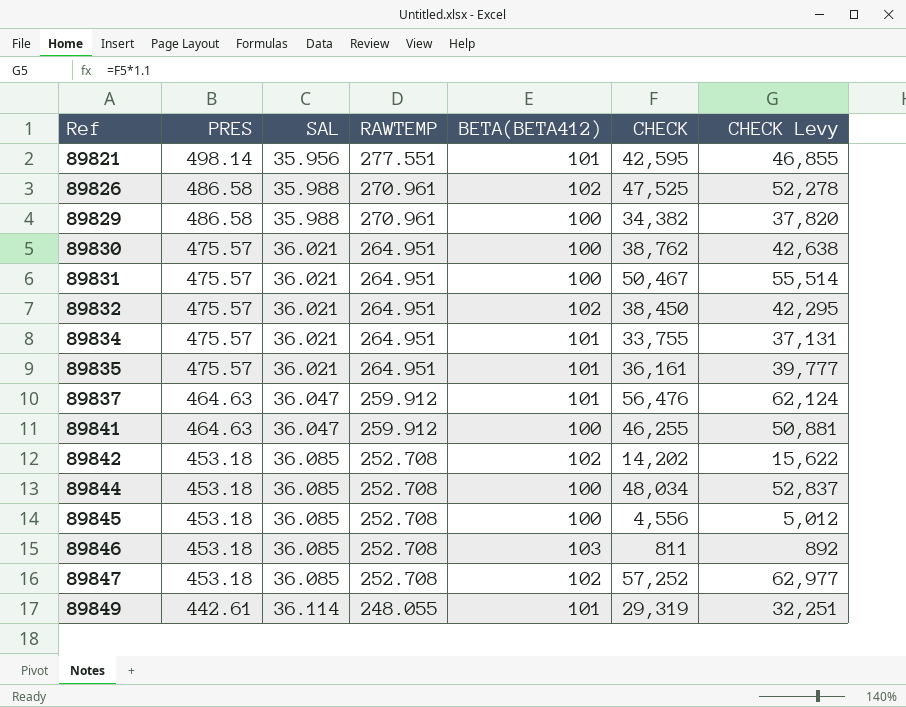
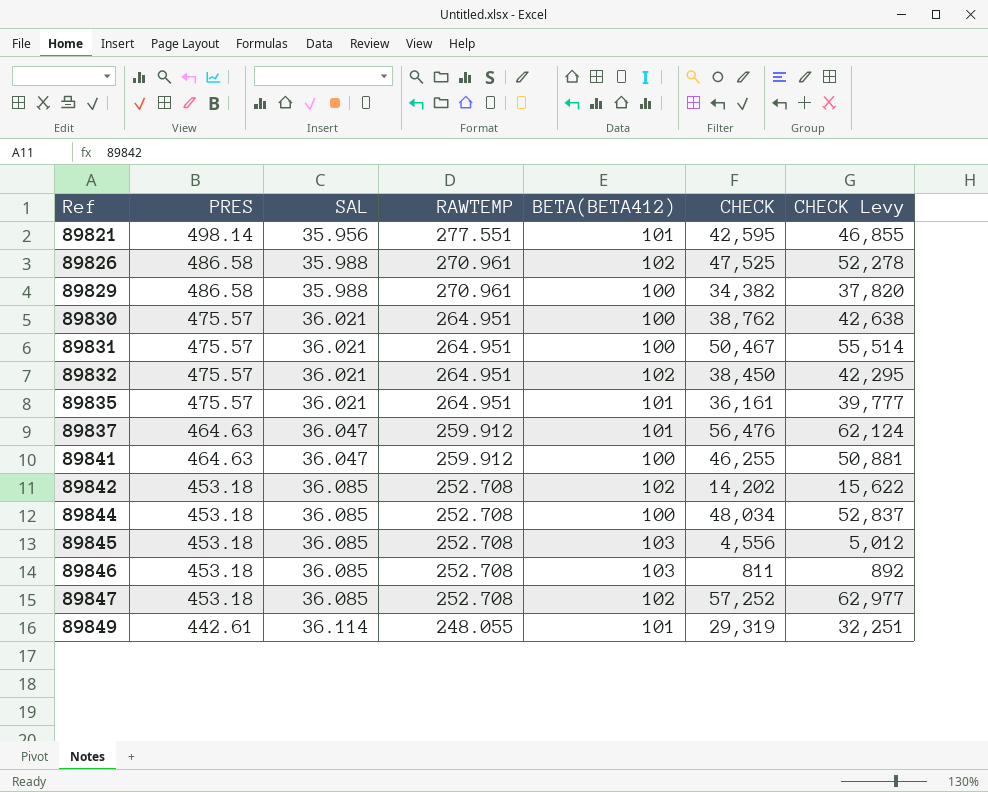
row 89834: 475.57 | 36.021 | 264.951 | 101 | 33,755 | 37,131 -> none
89845 | BETA(BETA412): 100 -> 103

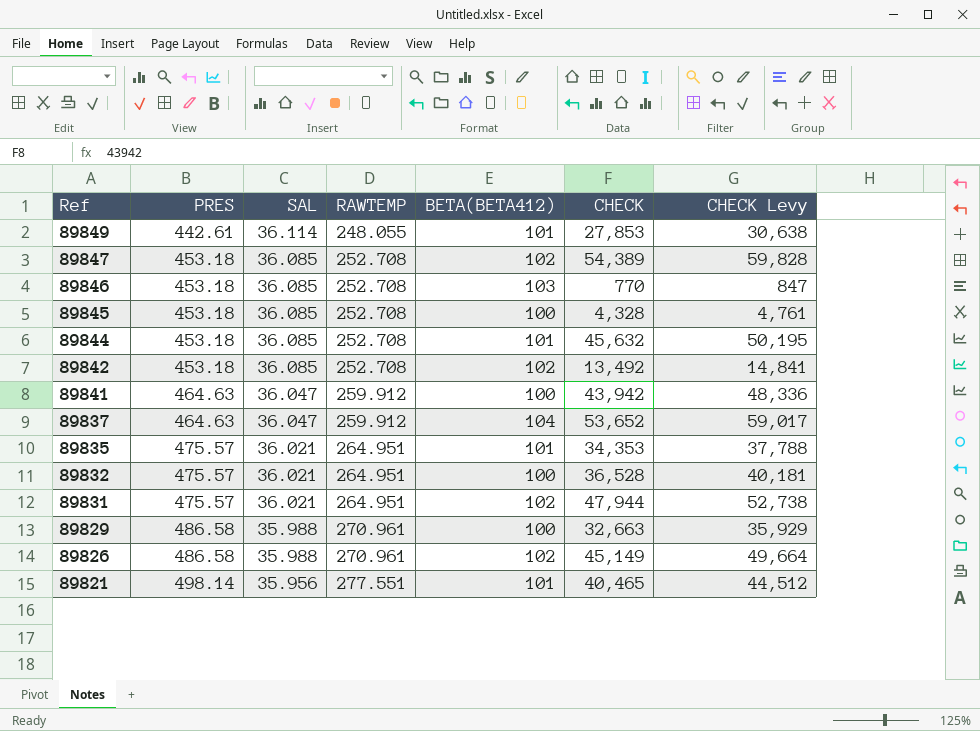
row order: Ref ascending -> Ref descending
row 89830: 475.57 | 36.021 | 264.951 | 100 | 38,762 | 42,638 -> none
89849 | CHECK: 29,319 -> 27,853
89849 | CHECK Levy: 32,251 -> 30,638
89847 | CHECK: 57,252 -> 54,389
89847 | CHECK Levy: 62,977 -> 59,828
89846 | CHECK: 811 -> 770
89846 | CHECK Levy: 892 -> 847
89845 | BETA(BETA412): 103 -> 100
89845 | CHECK: 4,556 -> 4,328
89845 | CHECK Levy: 5,012 -> 4,761
89844 | BETA(BETA412): 100 -> 101
89844 | CHECK: 48,034 -> 45,632
89844 | CHECK Levy: 52,837 -> 50,195
89842 | CHECK: 14,202 -> 13,492
89842 | CHECK Levy: 15,622 -> 14,841
89841 | CHECK: 46,255 -> 43,942
89841 | CHECK Levy: 50,881 -> 48,336
89837 | BETA(BETA412): 101 -> 104
89837 | CHECK: 56,476 -> 53,652
89837 | CHECK Levy: 62,124 -> 59,017
89835 | CHECK: 36,161 -> 34,353
89835 | CHECK Levy: 39,777 -> 37,788
89832 | BETA(BETA412): 102 -> 100
89832 | CHECK: 38,450 -> 36,528
89832 | CHECK Levy: 42,295 -> 40,181
89831 | BETA(BETA412): 100 -> 102
89831 | CHECK: 50,467 -> 47,944
89831 | CHECK Levy: 55,514 -> 52,738
89829 | CHECK: 34,382 -> 32,663
89829 | CHECK Levy: 37,820 -> 35,929
89826 | CHECK: 47,525 -> 45,149
89826 | CHECK Levy: 52,278 -> 49,664
89821 | CHECK: 42,595 -> 40,465
89821 | CHECK Levy: 46,855 -> 44,512

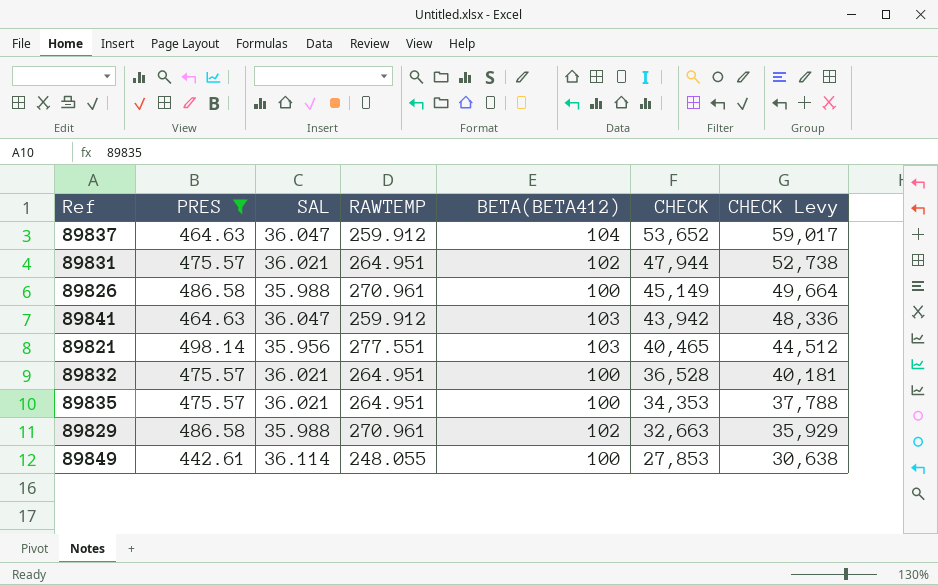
filter: none -> PRES != 453.18
row order: Ref descending -> CHECK descending
89826 | BETA(BETA412): 102 -> 100
89841 | BETA(BETA412): 100 -> 103
89821 | BETA(BETA412): 101 -> 103
89835 | BETA(BETA412): 101 -> 100
89829 | BETA(BETA412): 100 -> 102
89849 | BETA(BETA412): 101 -> 100

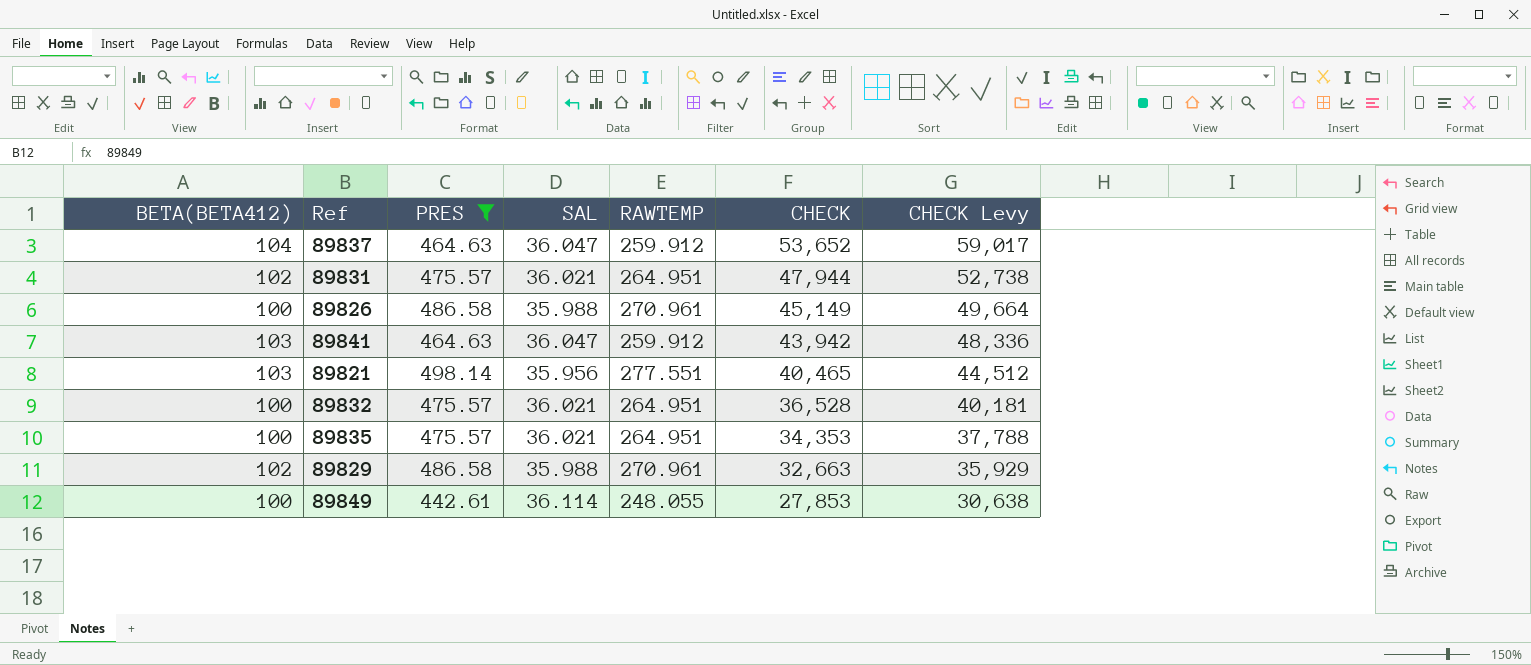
column BETA(BETA412) | position: 5 -> 1

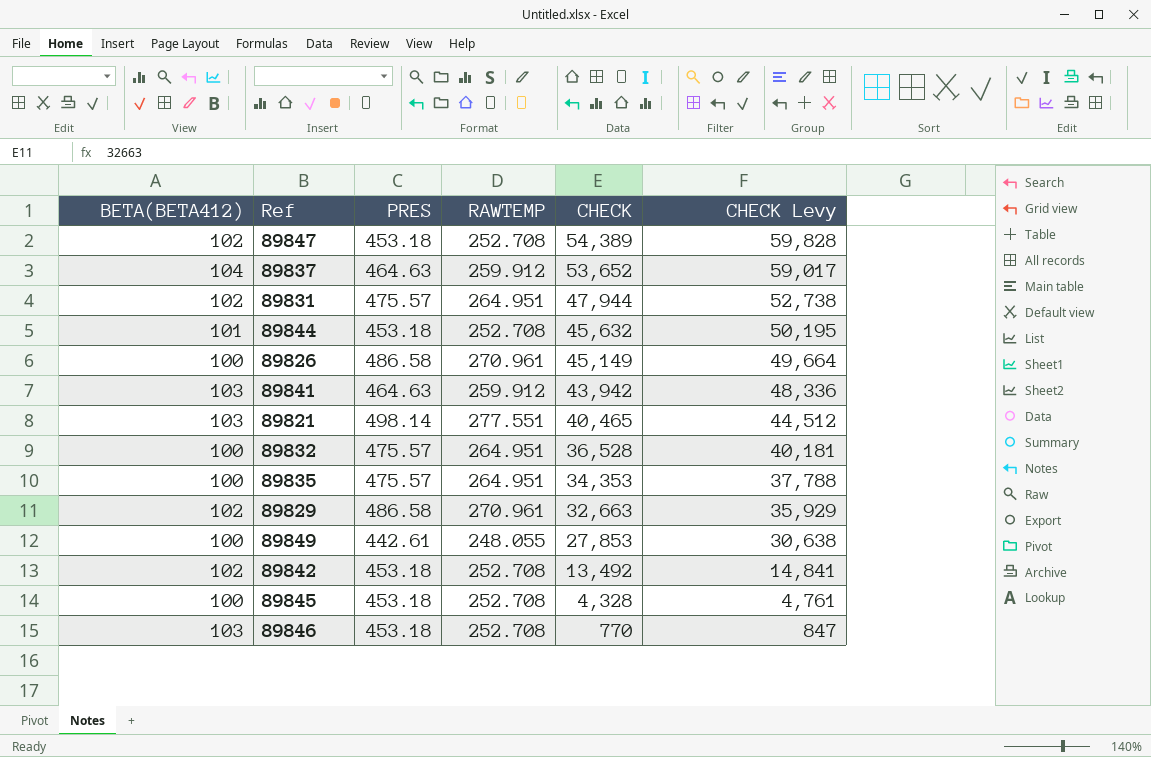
filter: PRES != 453.18 -> none
column SAL | position: 4 -> none

